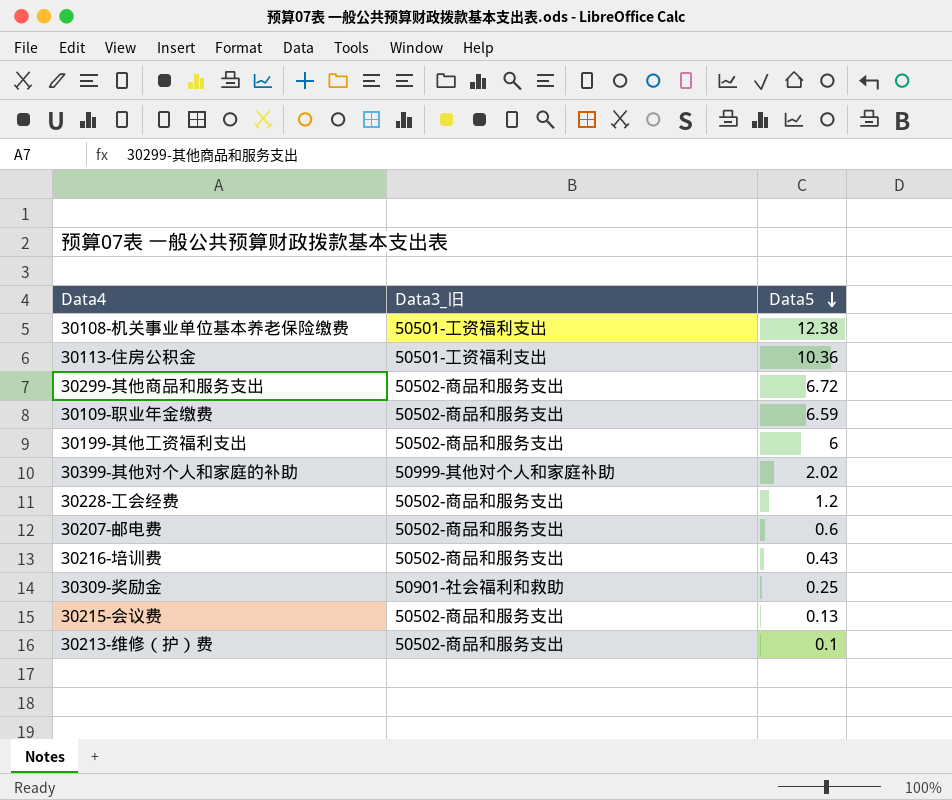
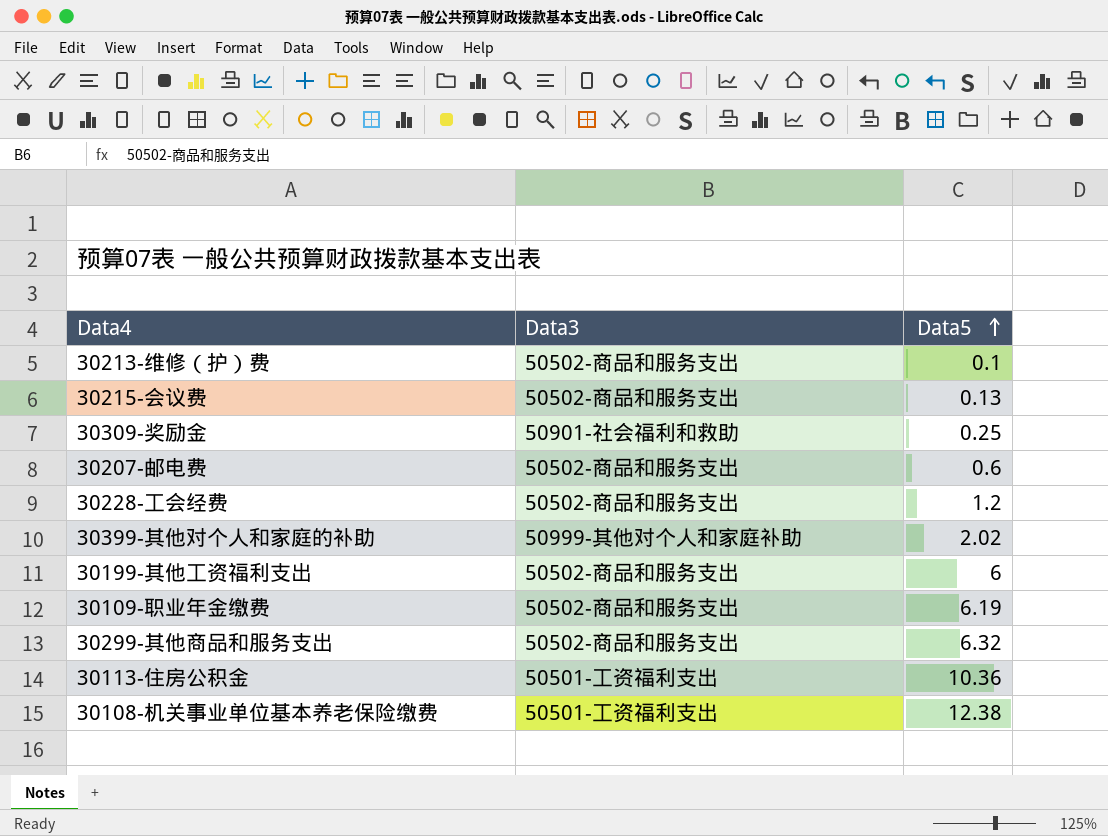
row order: Data5 descending -> Data5 ascending
column name: Data3_旧 -> Data3
row 30216-培训费: 50502-商品和服务支出 | 0.43 -> none
30109-职业年金缴费 | Data5: 6.59 -> 6.19
30299-其他商品和服务支出 | Data5: 6.72 -> 6.32

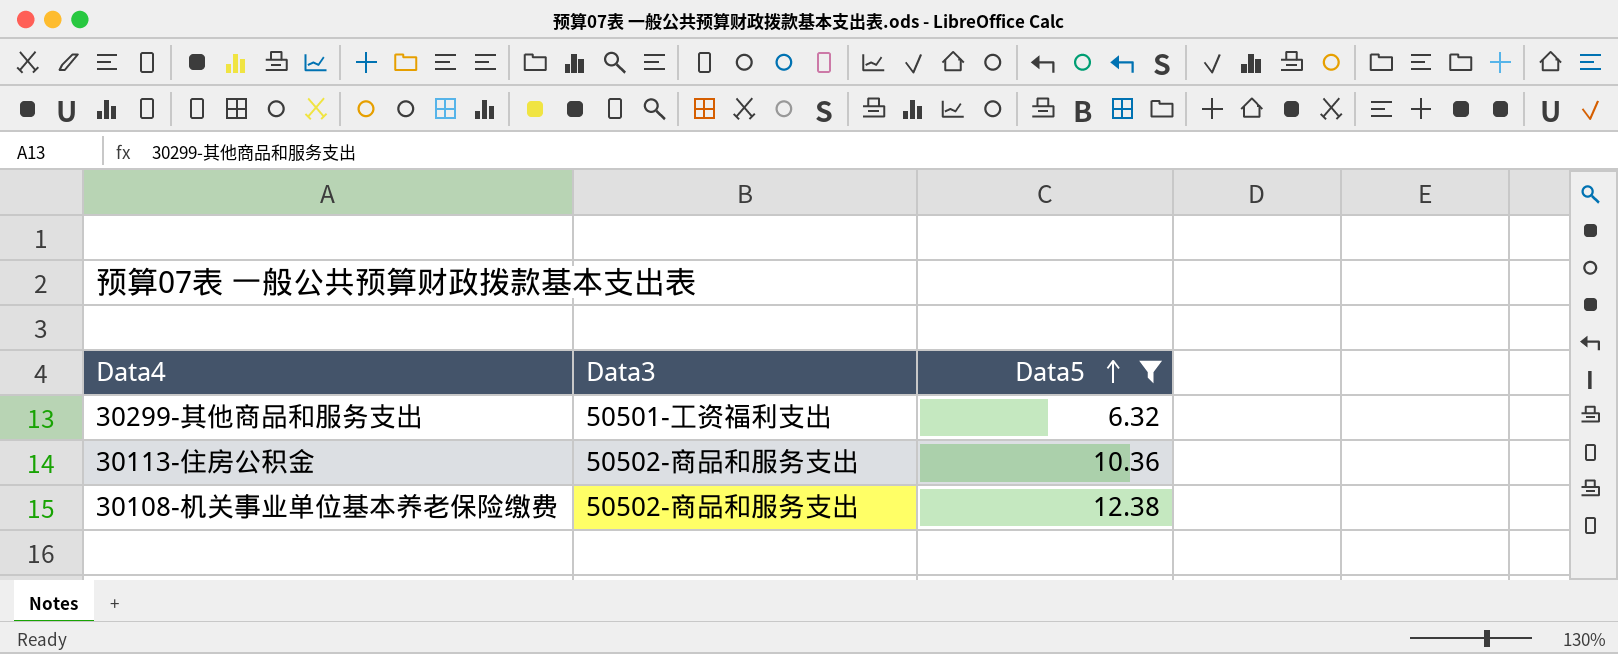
filter: none -> Data5 >= 6.32
30299-其他商品和服务支出 | Data3: 50502-商品和服务支出 -> 50501-工资福利支出
30113-住房公积金 | Data3: 50501-工资福利支出 -> 50502-商品和服务支出
30108-机关事业单位基本养老保险缴费 | Data3: 50501-工资福利支出 -> 50502-商品和服务支出

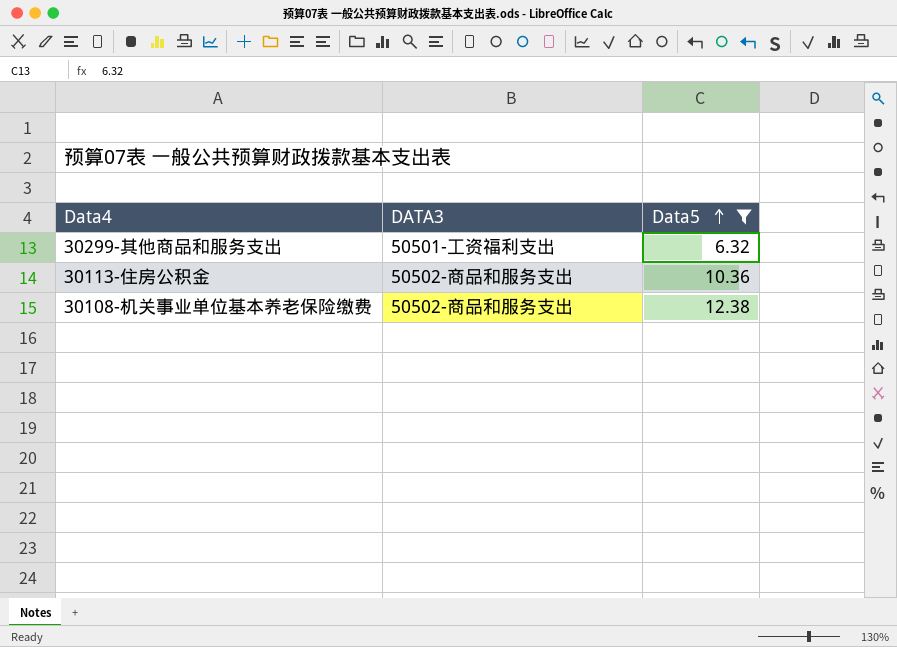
column name: Data3 -> DATA3

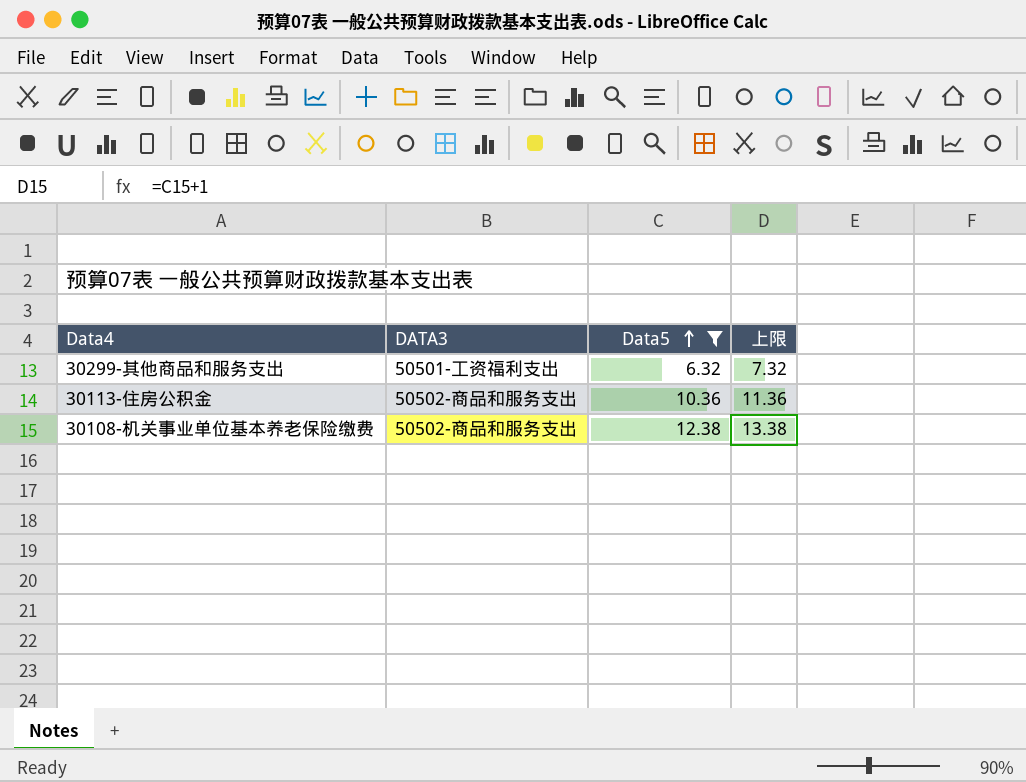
column 上限 | formula: none -> [Data5] + 1

